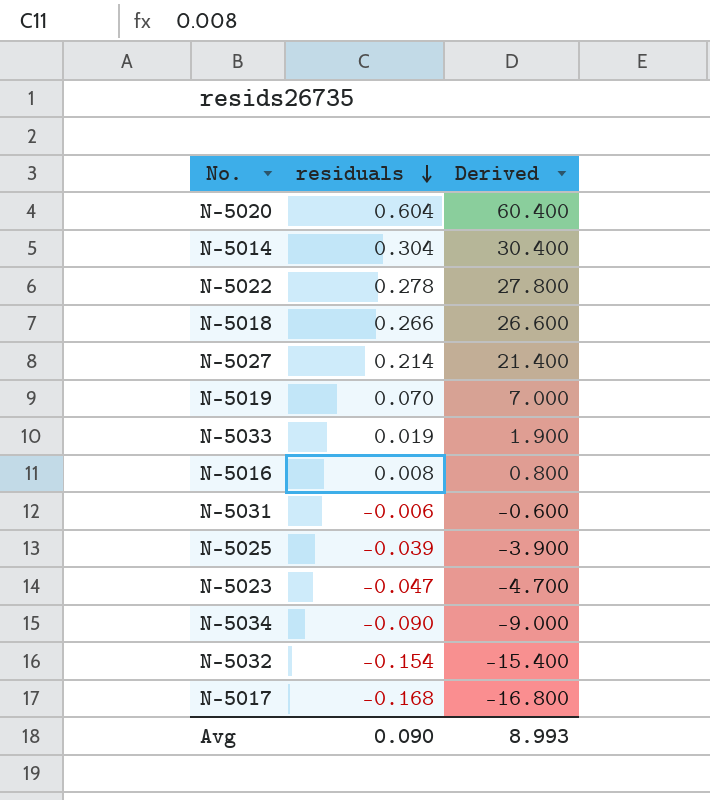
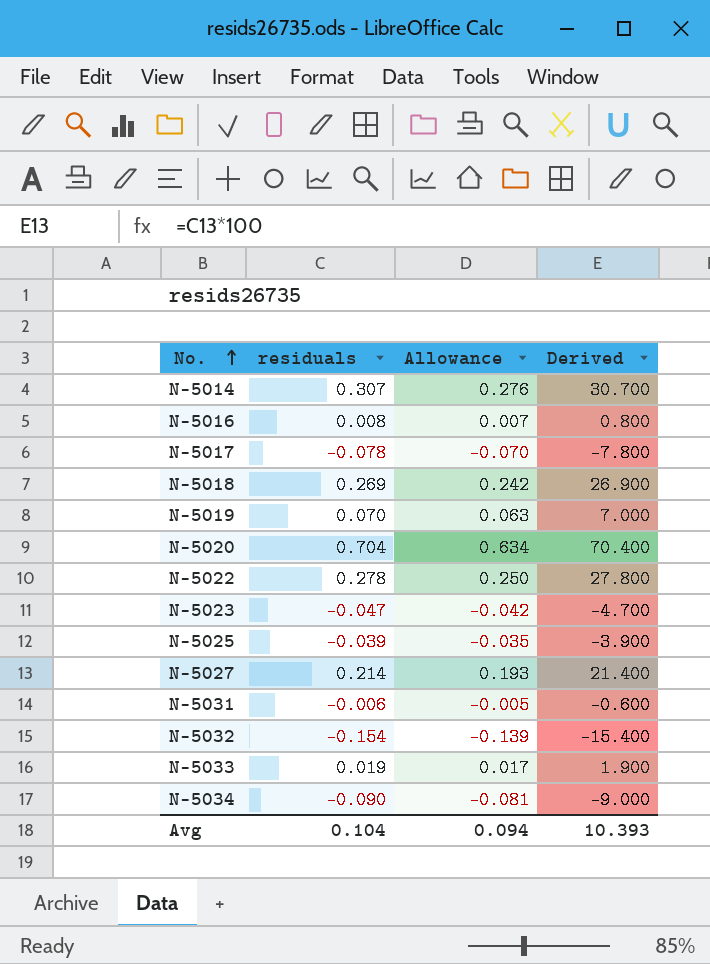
row order: residuals descending -> No. ascending
column Allowance | formula: none -> [residuals] * 0.9
N-5014 | residuals: 0.304 -> 0.307
N-5014 | Derived: 30.400 -> 30.700
N-5017 | residuals: -0.168 -> -0.078
N-5017 | Derived: -16.800 -> -7.800
N-5018 | residuals: 0.266 -> 0.269
N-5018 | Derived: 26.600 -> 26.900
N-5020 | residuals: 0.604 -> 0.704
N-5020 | Derived: 60.400 -> 70.400
Avg | residuals: 0.090 -> 0.104
Avg | Derived: 8.993 -> 10.393

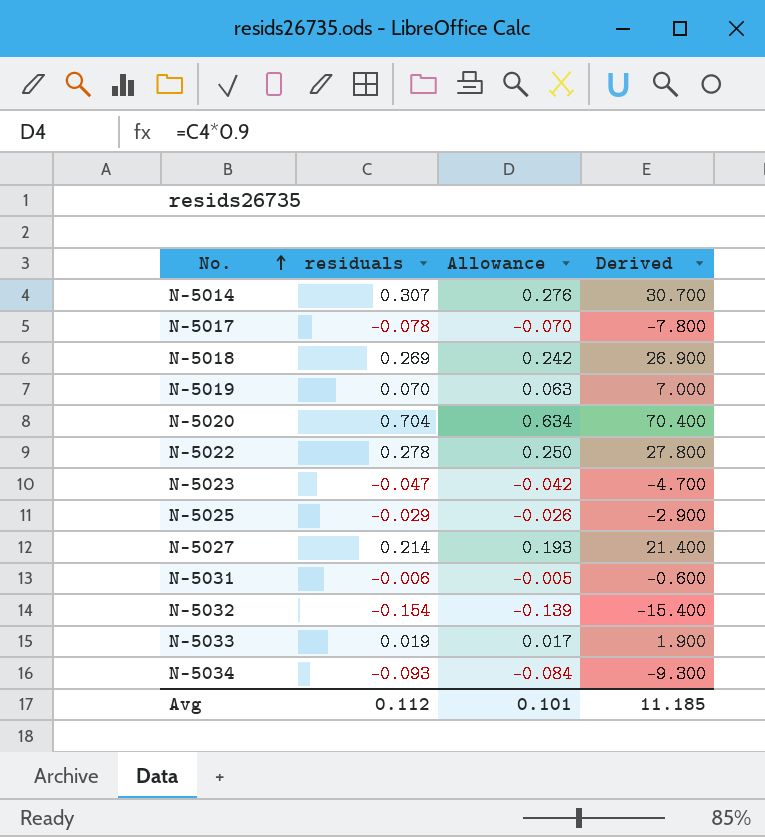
row N-5016: 0.008 | 0.007 | 0.800 -> none
N-5025 | residuals: -0.039 -> -0.029
N-5025 | Allowance: -0.035 -> -0.026
N-5025 | Derived: -3.900 -> -2.900
N-5034 | residuals: -0.090 -> -0.093
N-5034 | Allowance: -0.081 -> -0.084
N-5034 | Derived: -9.000 -> -9.300
Avg | residuals: 0.104 -> 0.112
Avg | Allowance: 0.094 -> 0.101
Avg | Derived: 10.393 -> 11.185

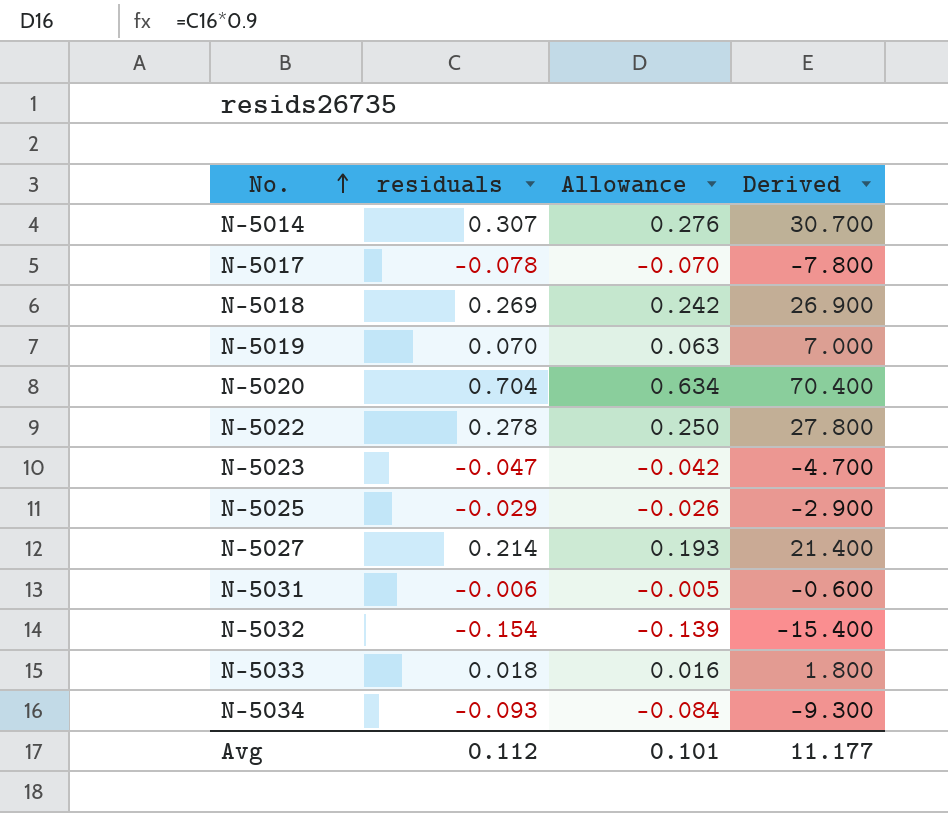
N-5033 | residuals: 0.019 -> 0.018
N-5033 | Allowance: 0.017 -> 0.016
N-5033 | Derived: 1.900 -> 1.800
Avg | Derived: 11.185 -> 11.177

